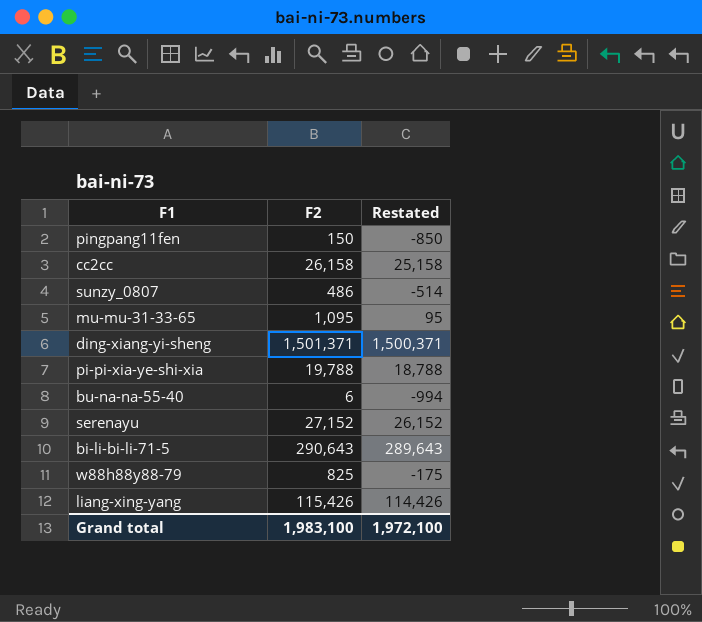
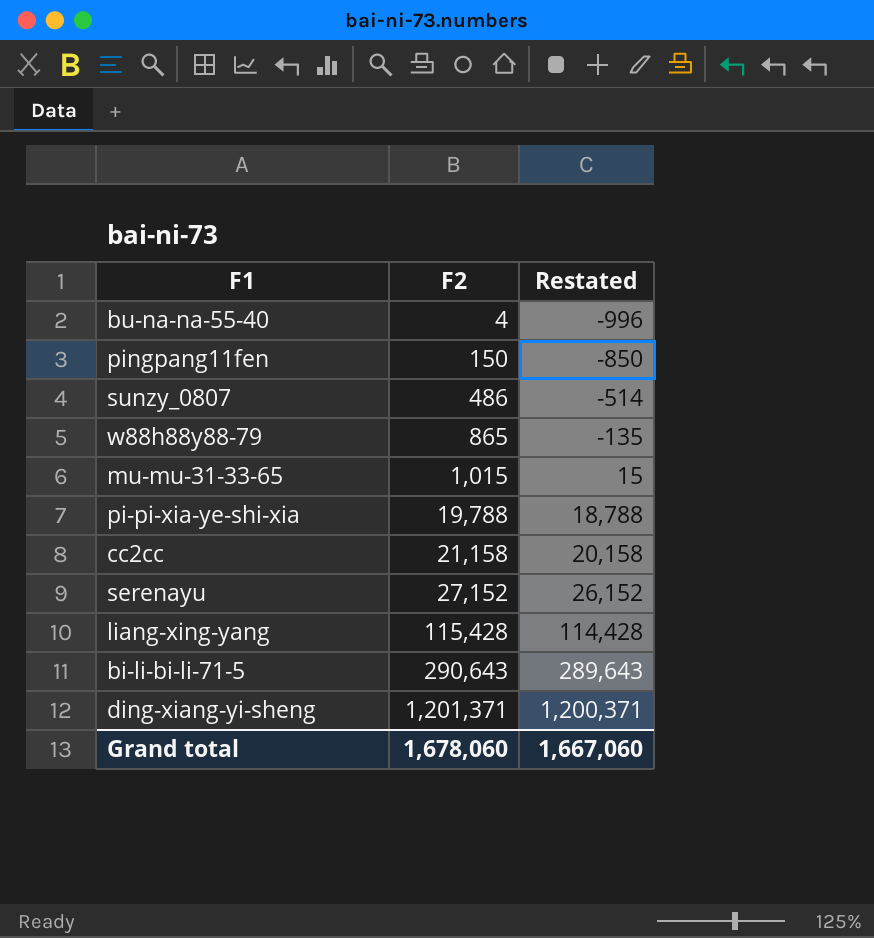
row order: none -> F2 ascending
bu-na-na-55-40 | F2: 6 -> 4
bu-na-na-55-40 | Restated: -994 -> -996
w88h88y88-79 | F2: 825 -> 865
w88h88y88-79 | Restated: -175 -> -135
mu-mu-31-33-65 | F2: 1,095 -> 1,015
mu-mu-31-33-65 | Restated: 95 -> 15
cc2cc | F2: 26,158 -> 21,158
cc2cc | Restated: 25,158 -> 20,158
liang-xing-yang | F2: 115,426 -> 115,428
liang-xing-yang | Restated: 114,426 -> 114,428
ding-xiang-yi-sheng | F2: 1,501,371 -> 1,201,371
ding-xiang-yi-sheng | Restated: 1,500,371 -> 1,200,371
Grand total | F2: 1,983,100 -> 1,678,060
Grand total | Restated: 1,972,100 -> 1,667,060

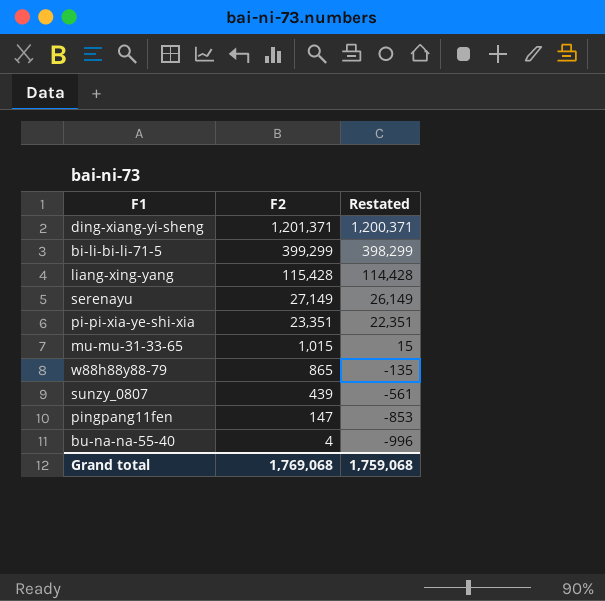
row order: F2 ascending -> F2 descending
row cc2cc: 21,158 | 20,158 -> none
bi-li-bi-li-71-5 | F2: 290,643 -> 399,299
bi-li-bi-li-71-5 | Restated: 289,643 -> 398,299
serenayu | F2: 27,152 -> 27,149
serenayu | Restated: 26,152 -> 26,149
pi-pi-xia-ye-shi-xia | F2: 19,788 -> 23,351
pi-pi-xia-ye-shi-xia | Restated: 18,788 -> 22,351
sunzy_0807 | F2: 486 -> 439
sunzy_0807 | Restated: -514 -> -561
pingpang11fen | F2: 150 -> 147
pingpang11fen | Restated: -850 -> -853
Grand total | F2: 1,678,060 -> 1,769,068
Grand total | Restated: 1,667,060 -> 1,759,068

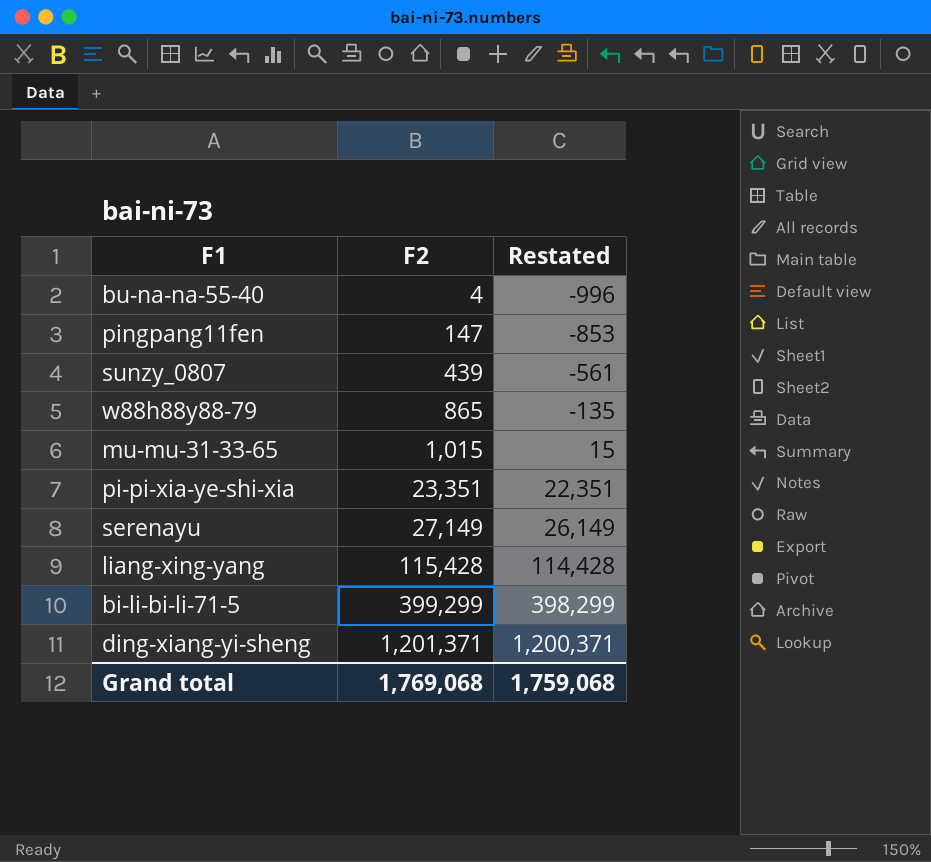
row order: F2 descending -> F2 ascending

